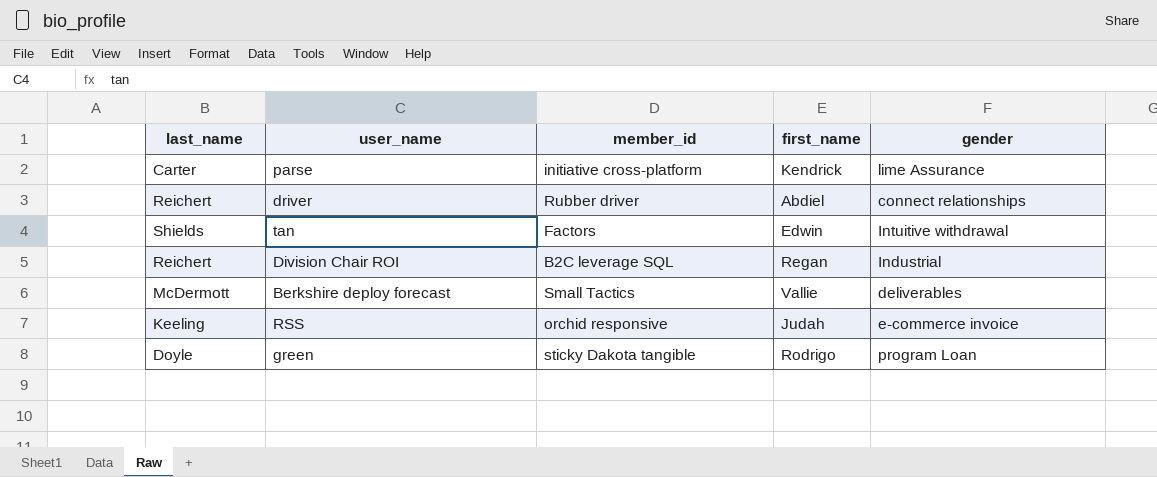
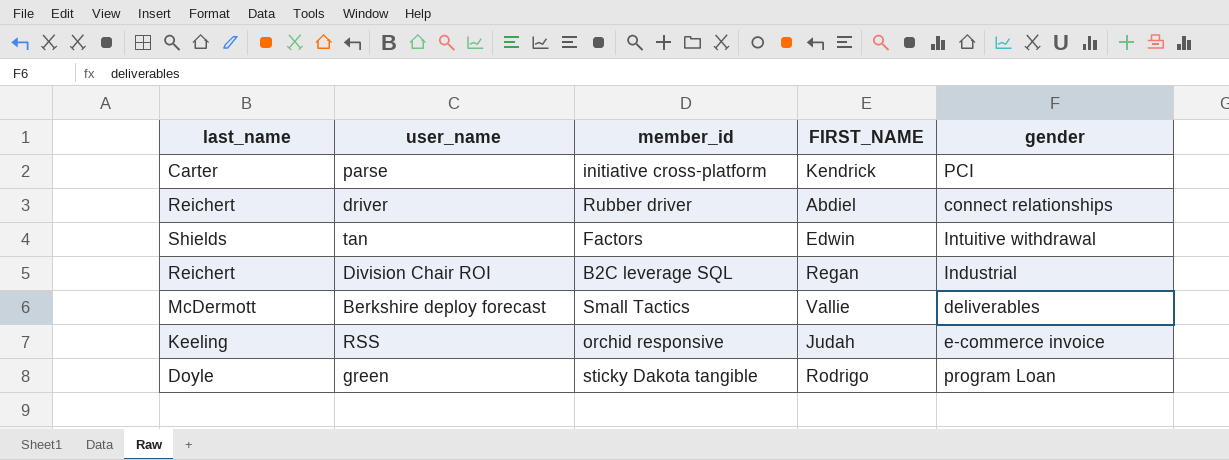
column name: first_name -> FIRST_NAME
parse | gender: lime Assurance -> PCI

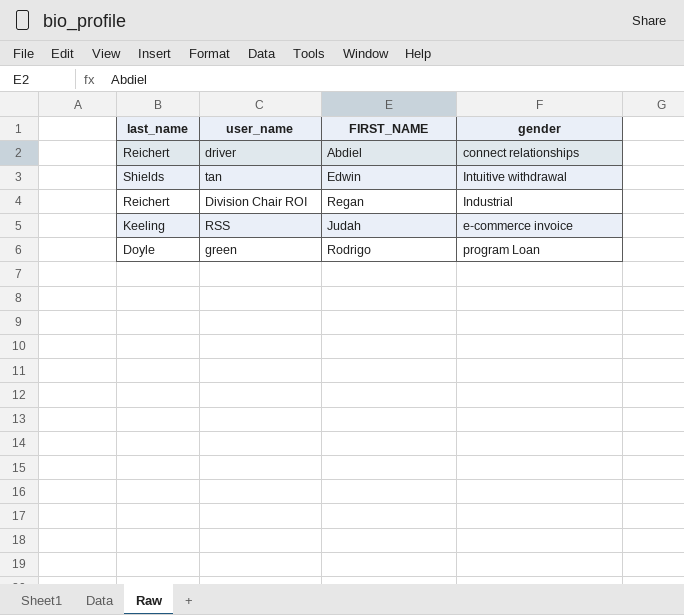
column member_id | position: 3 -> none
row parse: Carter | initiative cross-platform | Kendrick | PCI -> none
row Berkshire deploy forecast: McDermott | Small Tactics | Vallie | deliverables -> none

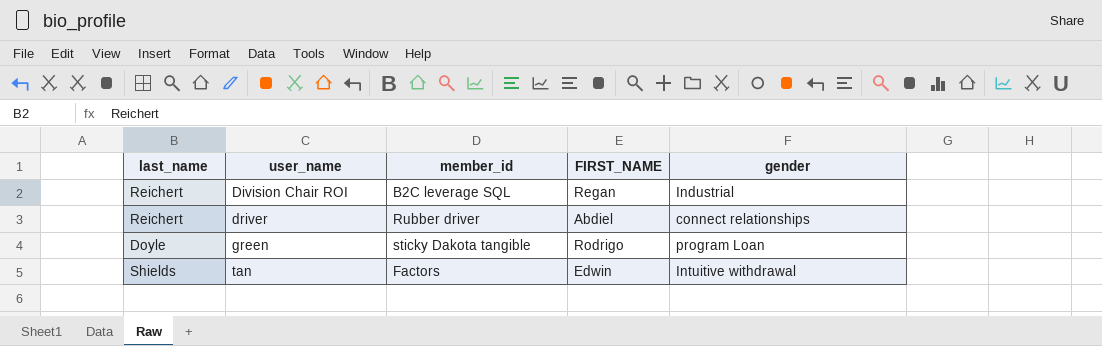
row order: none -> user_name ascending
column member_id | position: none -> 3
row RSS: Keeling | Judah | e-commerce invoice -> none

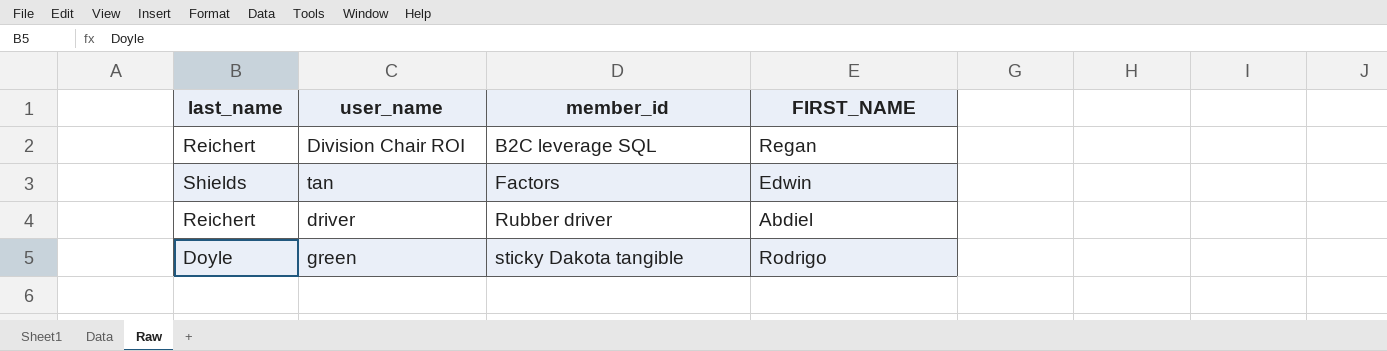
row order: user_name ascending -> member_id ascending
column gender | position: 5 -> none

